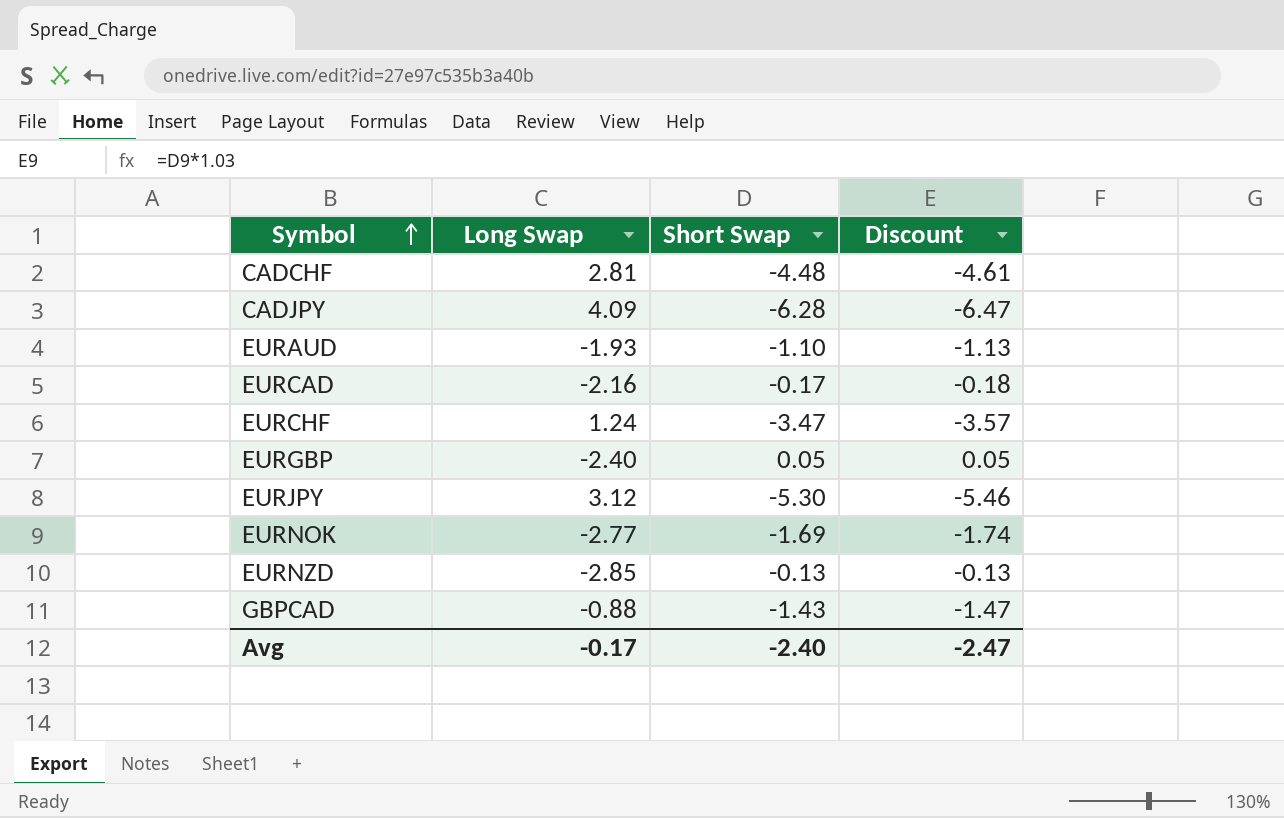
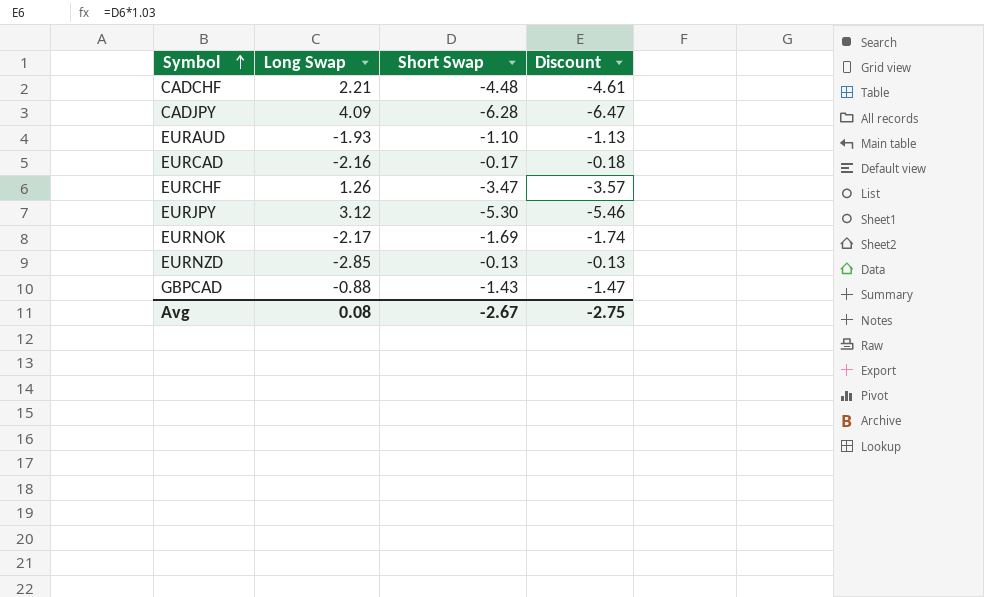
row EURGBP: -2.40 | 0.05 | 0.05 -> none
CADCHF | Long Swap: 2.81 -> 2.21
EURCHF | Long Swap: 1.24 -> 1.26
EURNOK | Long Swap: -2.77 -> -2.17
Avg | Long Swap: -0.17 -> 0.08
Avg | Short Swap: -2.40 -> -2.67
Avg | Discount: -2.47 -> -2.75

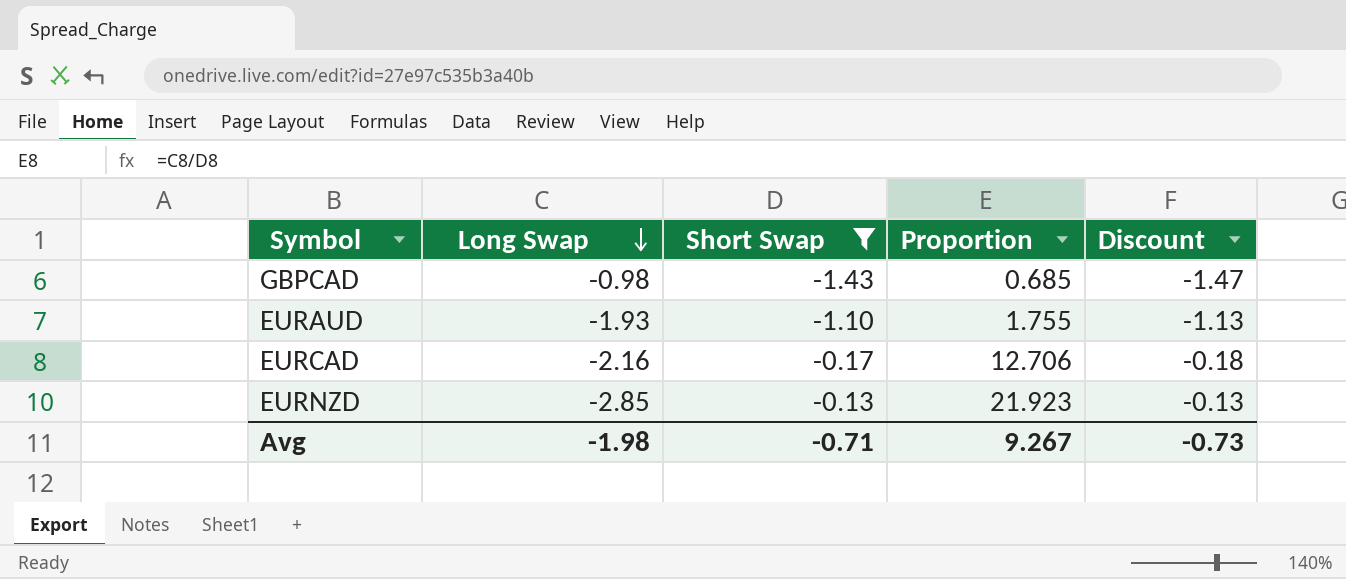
filter: none -> Short Swap >= -1.43
row order: Symbol ascending -> Long Swap descending
column Proportion | formula: none -> [Long Swap] / [Short Swap]
GBPCAD | Long Swap: -0.88 -> -0.98
Avg | Long Swap: 0.08 -> -1.98
Avg | Short Swap: -2.67 -> -0.71
Avg | Discount: -2.75 -> -0.73

